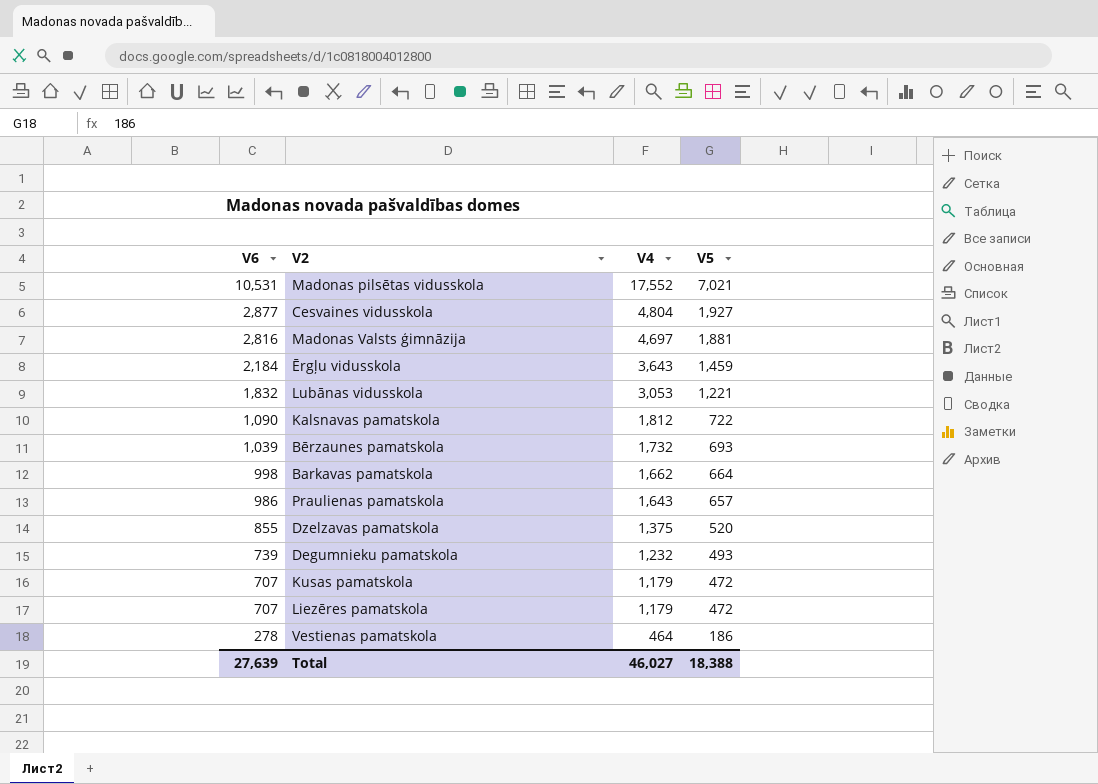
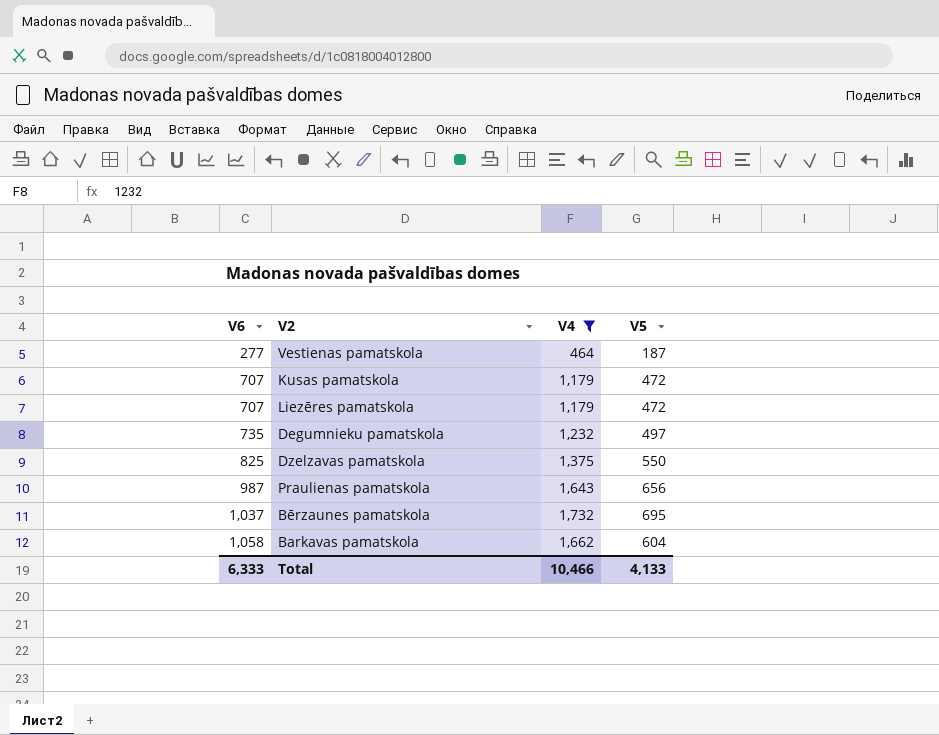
filter: none -> V4 <= 1,732
row order: V6 descending -> V6 ascending
Vestienas pamatskola | V6: 278 -> 277
Vestienas pamatskola | V5: 186 -> 187
Degumnieku pamatskola | V6: 739 -> 735
Degumnieku pamatskola | V5: 493 -> 497
Dzelzavas pamatskola | V6: 855 -> 825
Dzelzavas pamatskola | V5: 520 -> 550
Praulienas pamatskola | V6: 986 -> 987
Praulienas pamatskola | V5: 657 -> 656
Bērzaunes pamatskola | V6: 1,039 -> 1,037
Bērzaunes pamatskola | V5: 693 -> 695
Barkavas pamatskola | V6: 998 -> 1,058
Barkavas pamatskola | V5: 664 -> 604
Total | V6: 27,639 -> 6,333
Total | V4: 46,027 -> 10,466
Total | V5: 18,388 -> 4,133

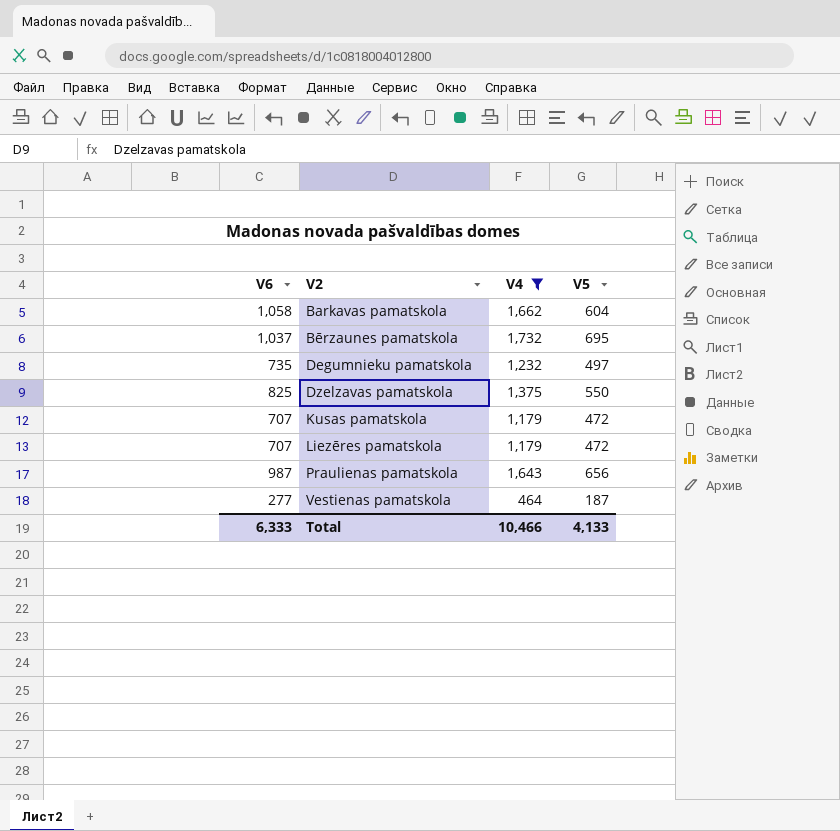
row order: V6 ascending -> V2 ascending

